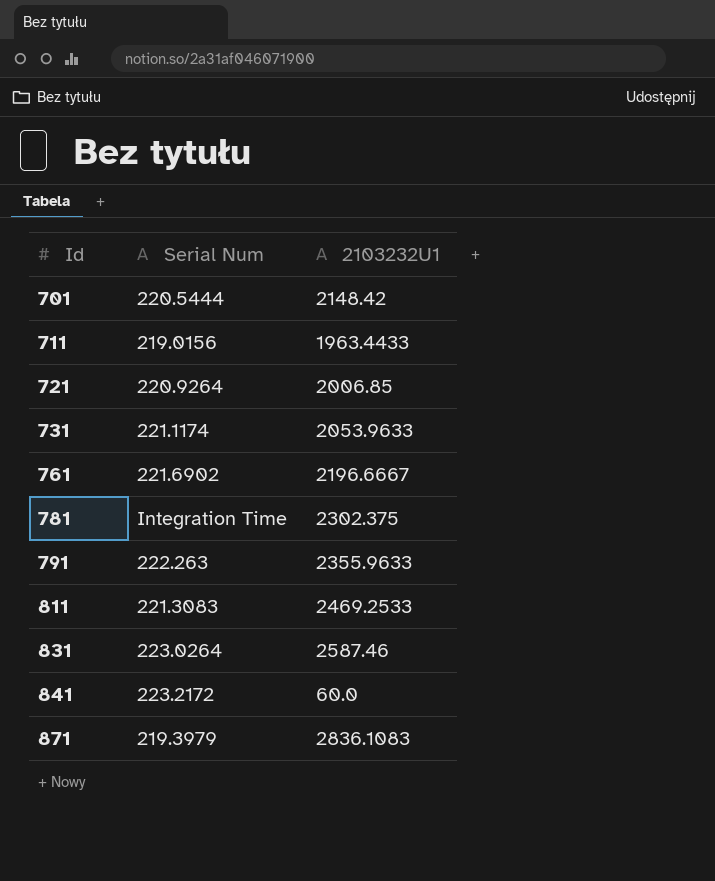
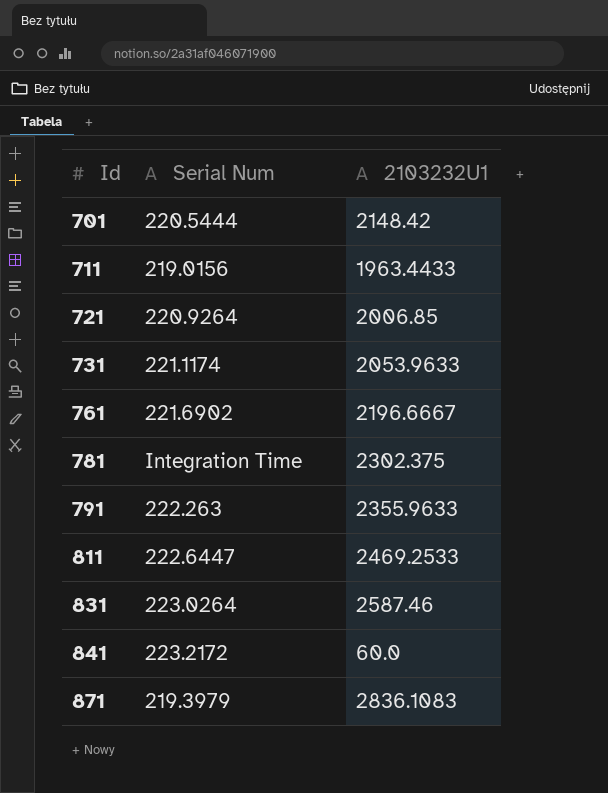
811 | Serial Num: 221.3083 -> 222.6447

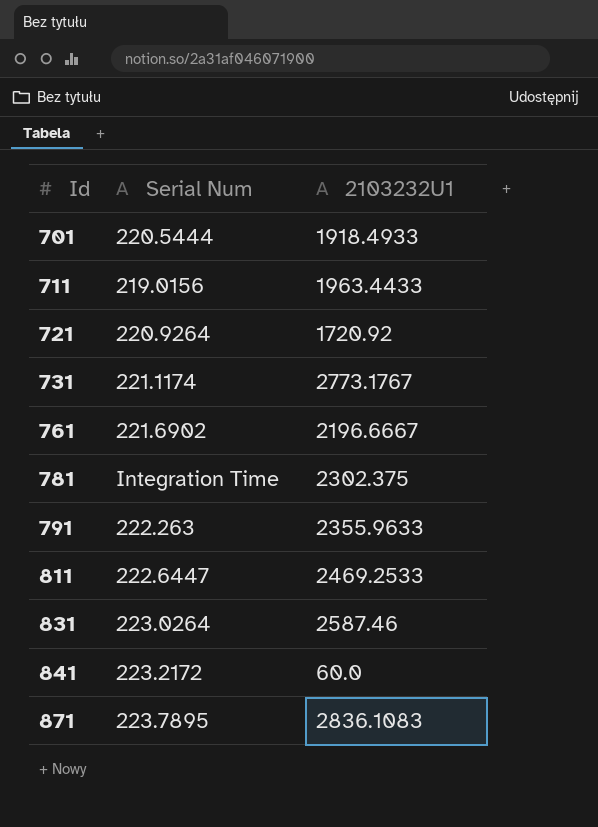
701 | 2103232U1: 2148.42 -> 1918.4933
721 | 2103232U1: 2006.85 -> 1720.92
731 | 2103232U1: 2053.9633 -> 2773.1767
871 | Serial Num: 219.3979 -> 223.7895

